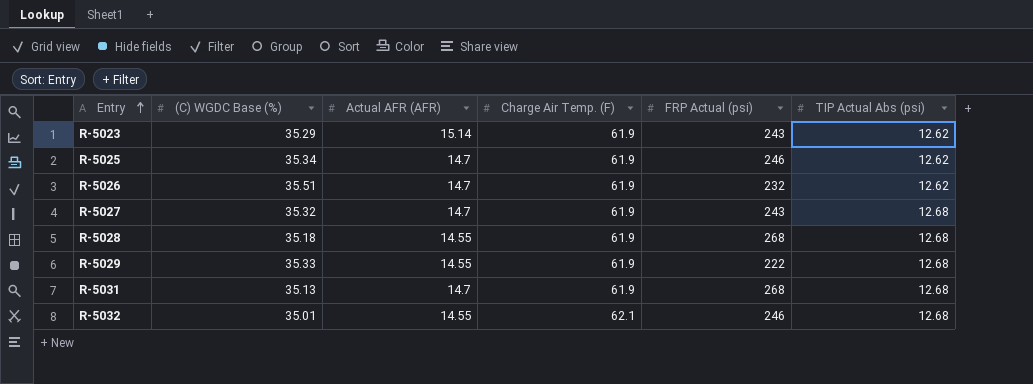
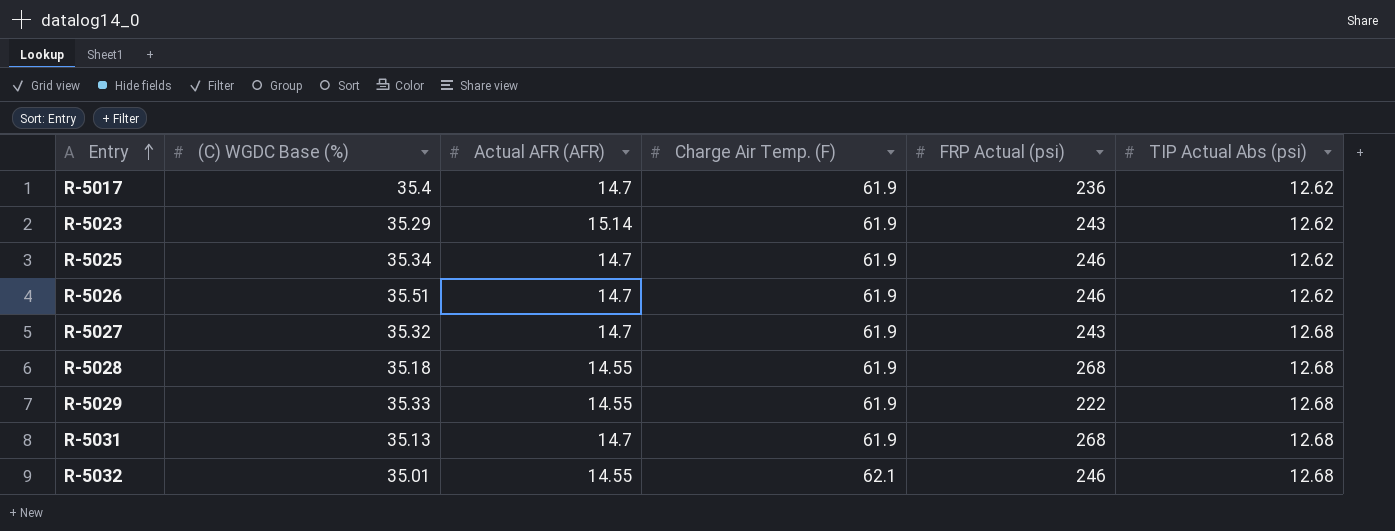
row R-5017: none -> 35.4 | 14.7 | 61.9 | 236 | 12.62
R-5026 | FRP Actual (psi): 232 -> 246

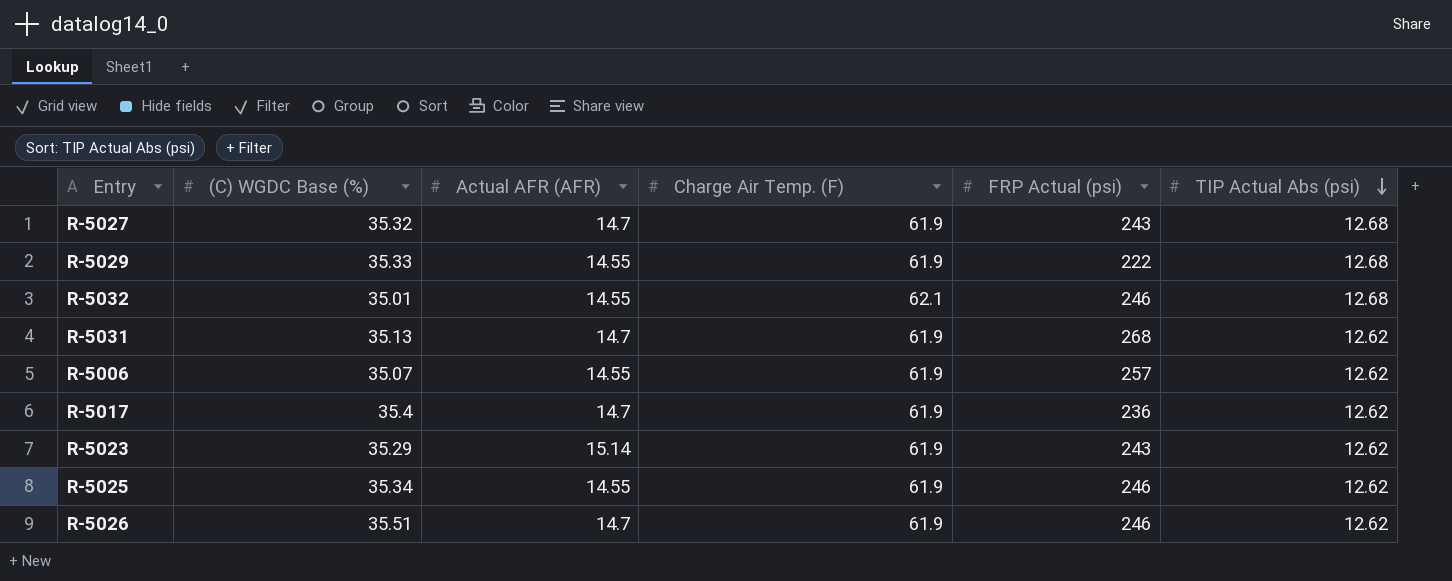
row order: Entry ascending -> TIP Actual Abs (psi) descending
row R-5028: 35.18 | 14.55 | 61.9 | 268 | 12.68 -> none
R-5031 | TIP Actual Abs (psi): 12.68 -> 12.62
row R-5006: none -> 35.07 | 14.55 | 61.9 | 257 | 12.62
R-5025 | Actual AFR (AFR): 14.7 -> 14.55

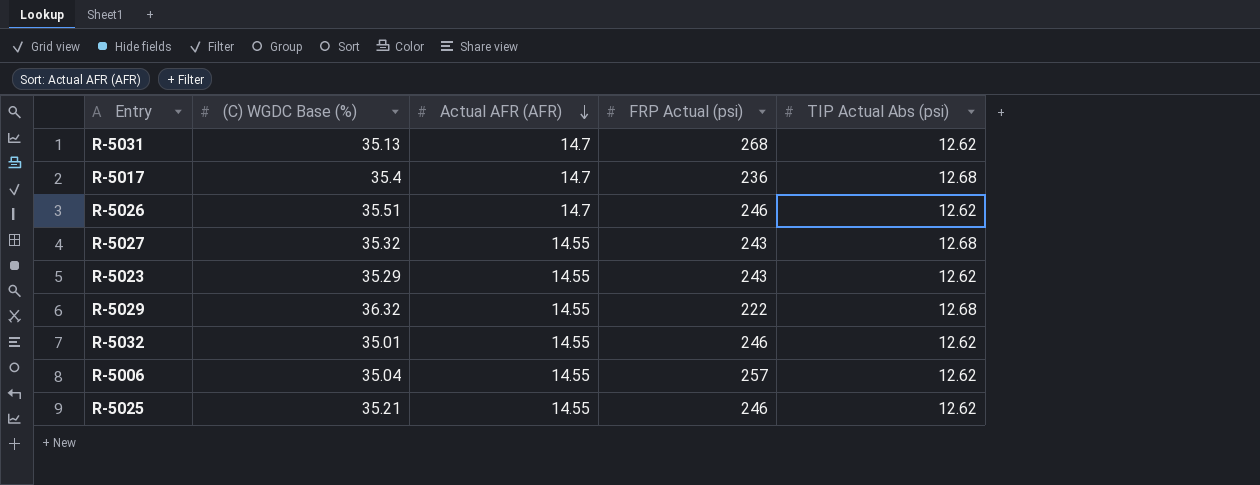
row order: TIP Actual Abs (psi) descending -> Actual AFR (AFR) descending
column Charge Air Temp. (F) | position: 4 -> none
R-5017 | TIP Actual Abs (psi): 12.62 -> 12.68
R-5027 | Actual AFR (AFR): 14.7 -> 14.55
R-5023 | Actual AFR (AFR): 15.14 -> 14.55
R-5029 | (C) WGDC Base (%): 35.33 -> 36.32
R-5032 | TIP Actual Abs (psi): 12.68 -> 12.62
R-5006 | (C) WGDC Base (%): 35.07 -> 35.04
R-5025 | (C) WGDC Base (%): 35.34 -> 35.21

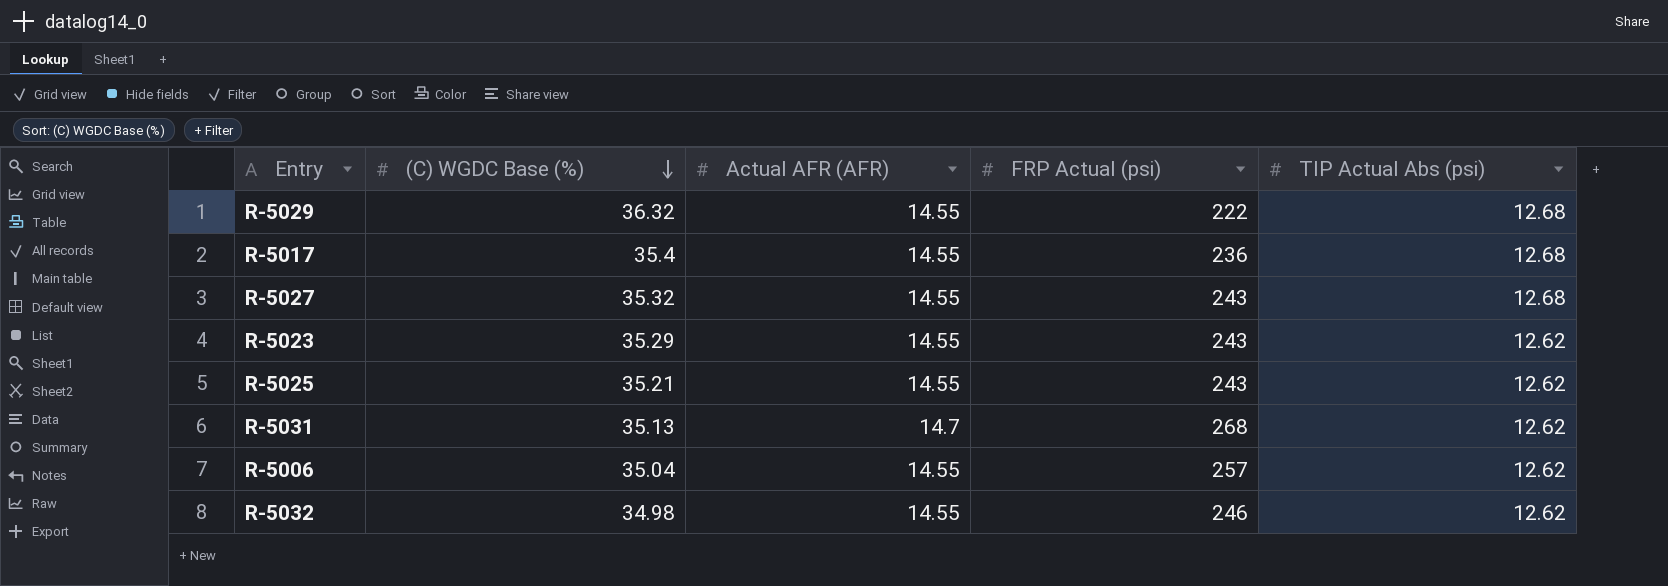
row order: Actual AFR (AFR) descending -> (C) WGDC Base (%) descending
row R-5026: 35.51 | 14.7 | 246 | 12.62 -> none
R-5017 | Actual AFR (AFR): 14.7 -> 14.55
R-5025 | FRP Actual (psi): 246 -> 243
R-5032 | (C) WGDC Base (%): 35.01 -> 34.98

